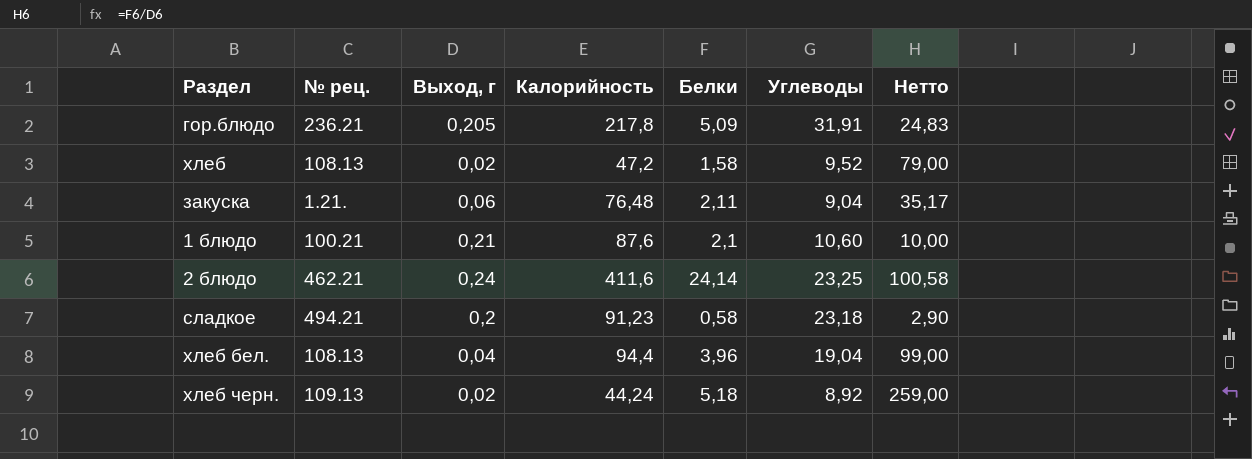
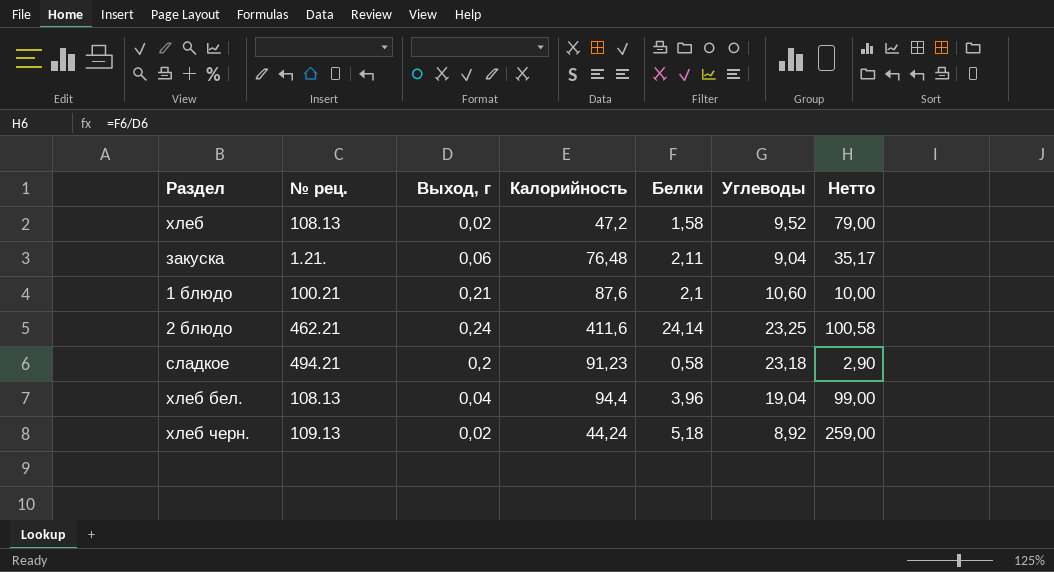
row гор.блюдо: 236.21 | 0,205 | 217,8 | 5,09 | 31,91 | 24,83 -> none

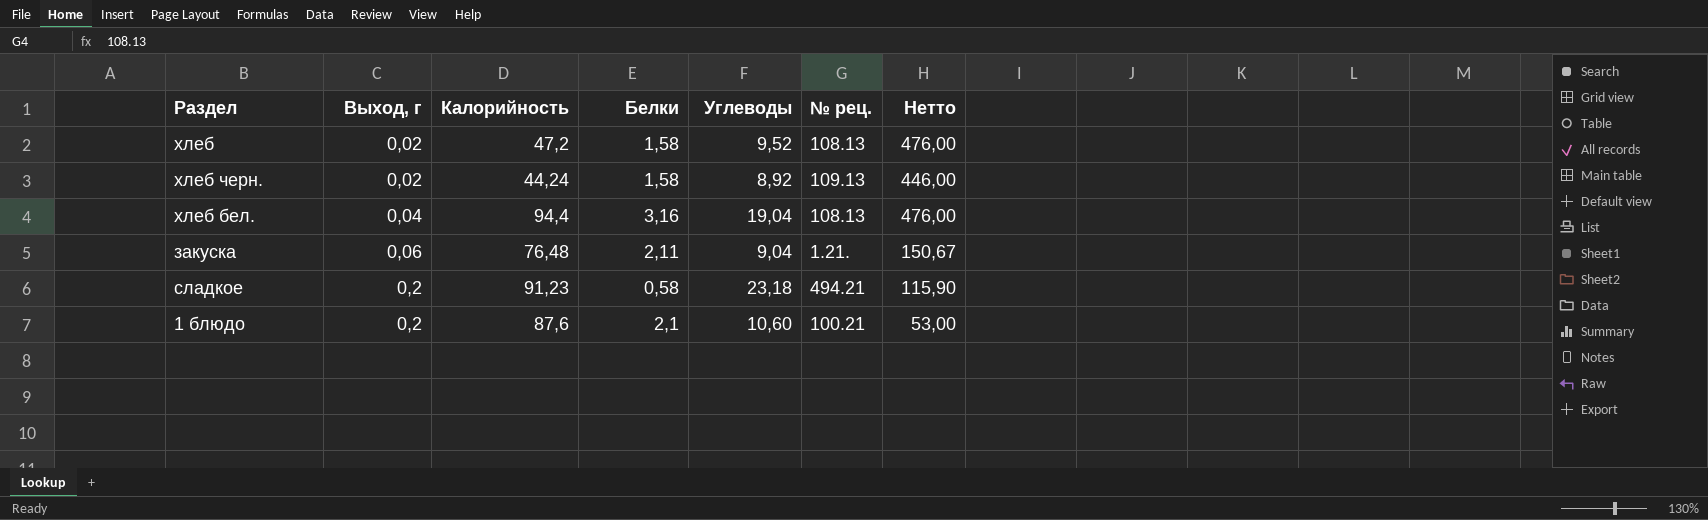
row order: none -> Выход, г ascending
column № рец. | position: 2 -> 6
column Нетто | formula: [Белки] / [Выход, г] -> [Углеводы] / [Выход, г]
row 2 блюдо: 462.21 | 0,24 | 411,6 | 24,14 | 23,25 | 100,58 -> none
хлеб черн. | Белки: 5,18 -> 1,58
хлеб бел. | Белки: 3,96 -> 3,16
1 блюдо | Выход, г: 0,21 -> 0,2

